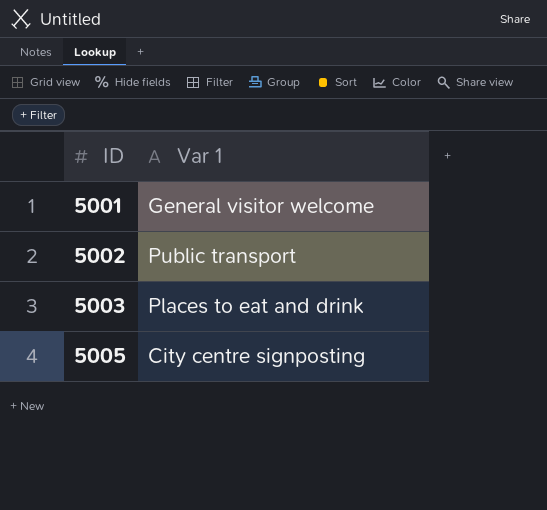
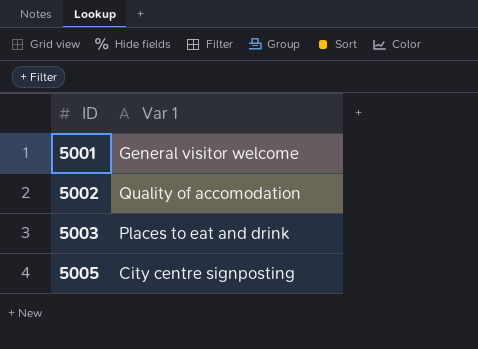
5002 | Var 1: Public transport -> Quality of accomodation

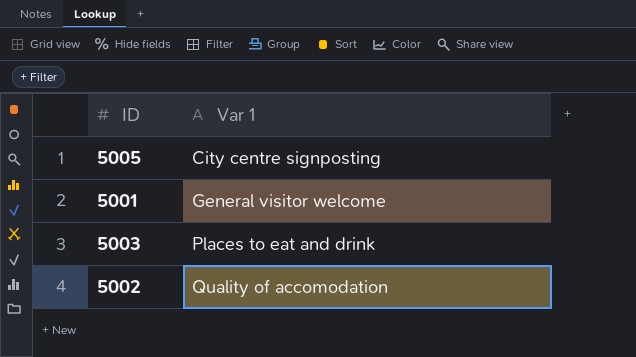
row order: ID ascending -> Var 1 ascending

